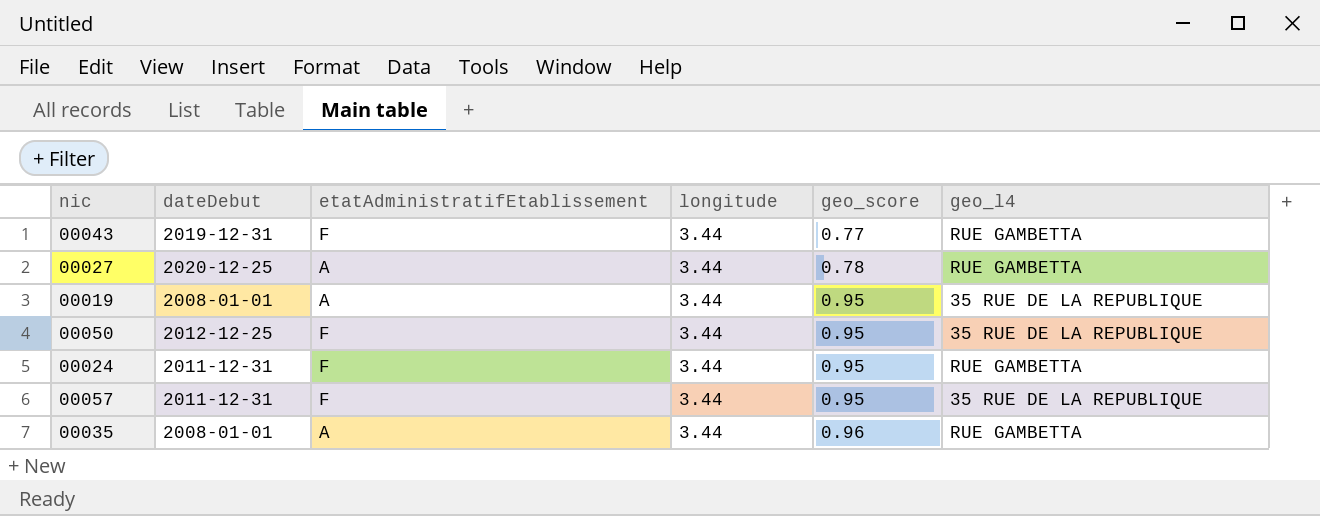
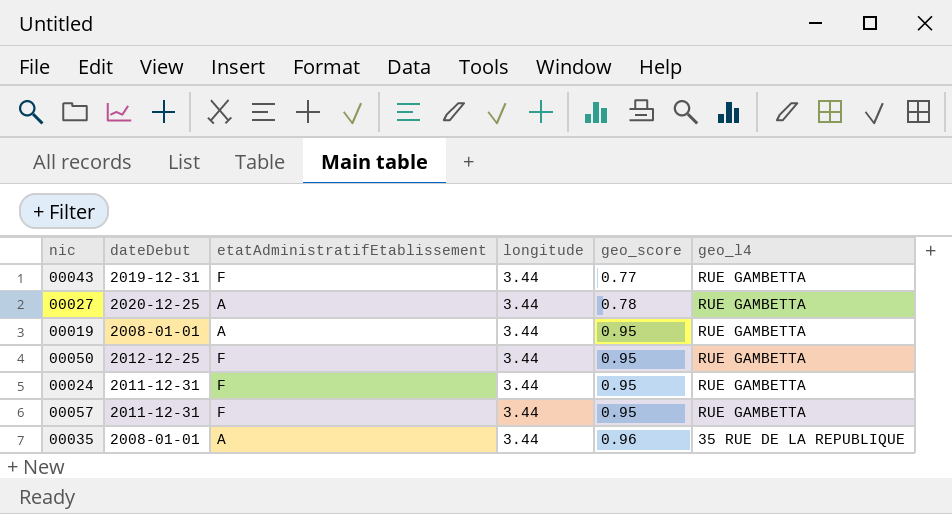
00019 | geo_l4: 35 RUE DE LA REPUBLIQUE -> RUE GAMBETTA
00050 | geo_l4: 35 RUE DE LA REPUBLIQUE -> RUE GAMBETTA
00057 | geo_l4: 35 RUE DE LA REPUBLIQUE -> RUE GAMBETTA
00035 | geo_l4: RUE GAMBETTA -> 35 RUE DE LA REPUBLIQUE

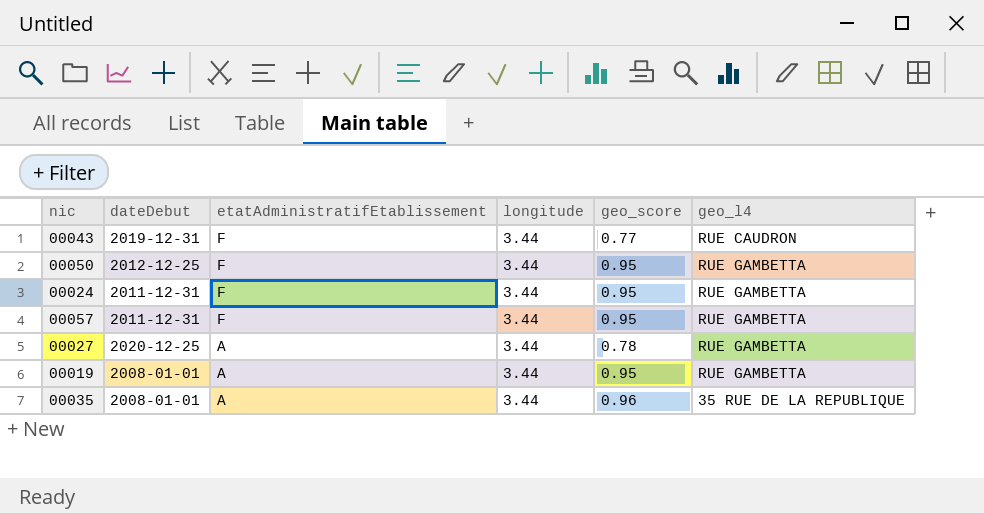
row order: geo_score ascending -> etatAdministratifEtablissement descending
00043 | geo_l4: RUE GAMBETTA -> RUE CAUDRON

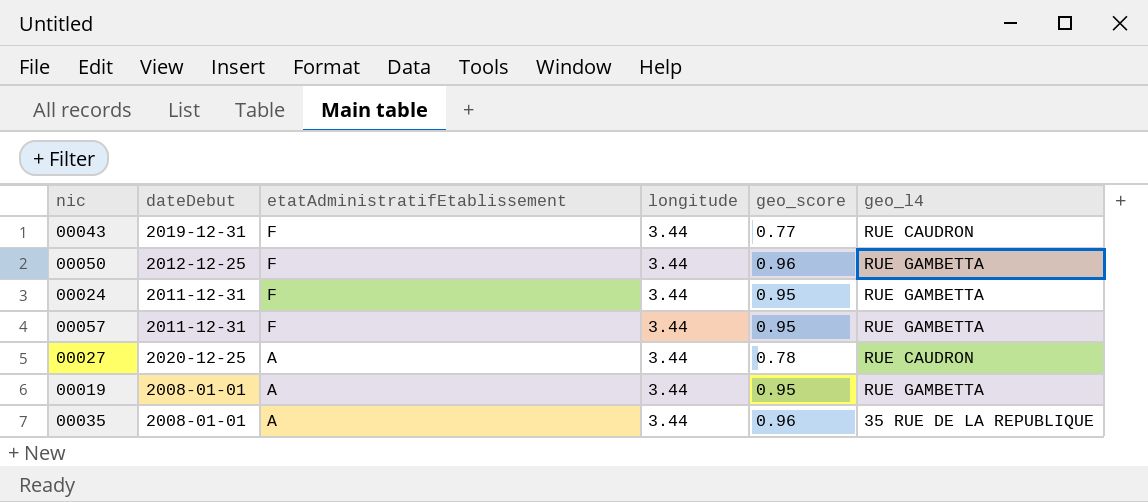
00050 | geo_score: 0.95 -> 0.96
00027 | geo_l4: RUE GAMBETTA -> RUE CAUDRON

